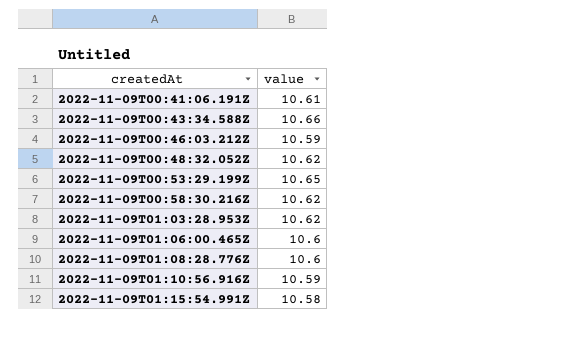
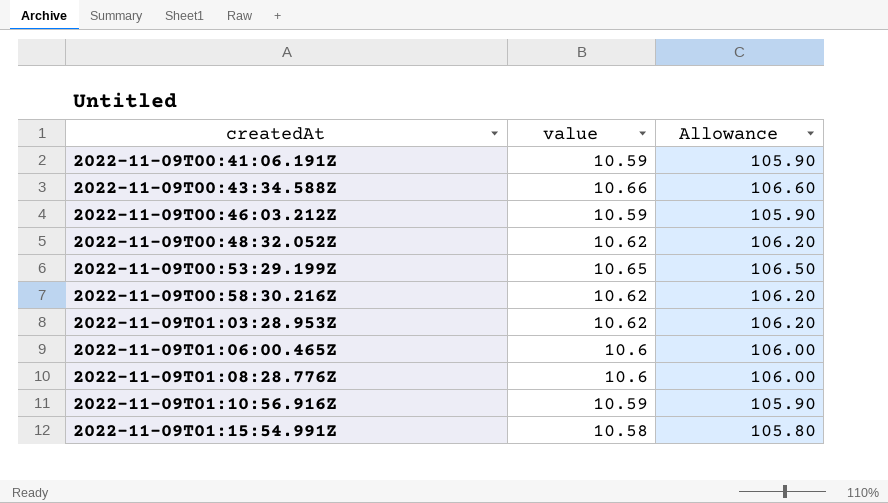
column Allowance | formula: none -> [value] * 10
2022-11-09T00:41:06.191Z | value: 10.61 -> 10.59

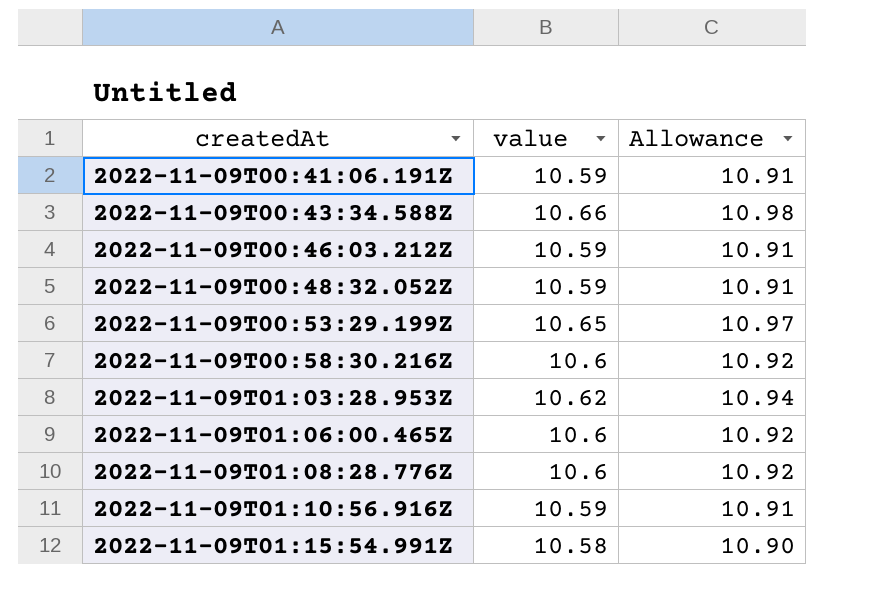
column Allowance | formula: [value] * 10 -> [value] * 1.03
2022-11-09T00:48:32.052Z | value: 10.62 -> 10.59
2022-11-09T00:58:30.216Z | value: 10.62 -> 10.6

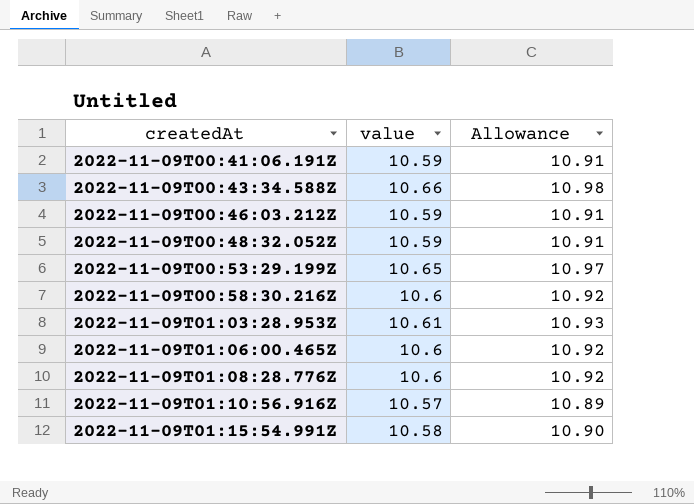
2022-11-09T01:03:28.953Z | value: 10.62 -> 10.61
2022-11-09T01:03:28.953Z | Allowance: 10.94 -> 10.93
2022-11-09T01:10:56.916Z | value: 10.59 -> 10.57
2022-11-09T01:10:56.916Z | Allowance: 10.91 -> 10.89

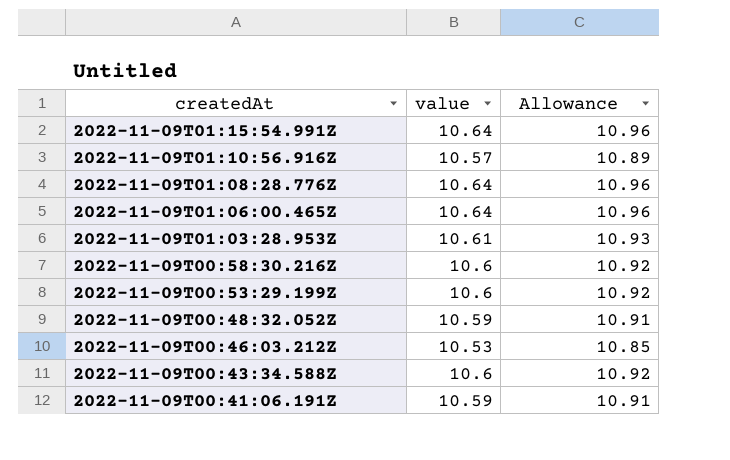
row order: createdAt ascending -> createdAt descending
2022-11-09T01:15:54.991Z | value: 10.58 -> 10.64
2022-11-09T01:15:54.991Z | Allowance: 10.90 -> 10.96
2022-11-09T01:08:28.776Z | value: 10.6 -> 10.64
2022-11-09T01:08:28.776Z | Allowance: 10.92 -> 10.96
2022-11-09T01:06:00.465Z | value: 10.6 -> 10.64
2022-11-09T01:06:00.465Z | Allowance: 10.92 -> 10.96
2022-11-09T00:53:29.199Z | value: 10.65 -> 10.6
2022-11-09T00:53:29.199Z | Allowance: 10.97 -> 10.92
2022-11-09T00:46:03.212Z | value: 10.59 -> 10.53
2022-11-09T00:46:03.212Z | Allowance: 10.91 -> 10.85
2022-11-09T00:43:34.588Z | value: 10.66 -> 10.6
2022-11-09T00:43:34.588Z | Allowance: 10.98 -> 10.92

